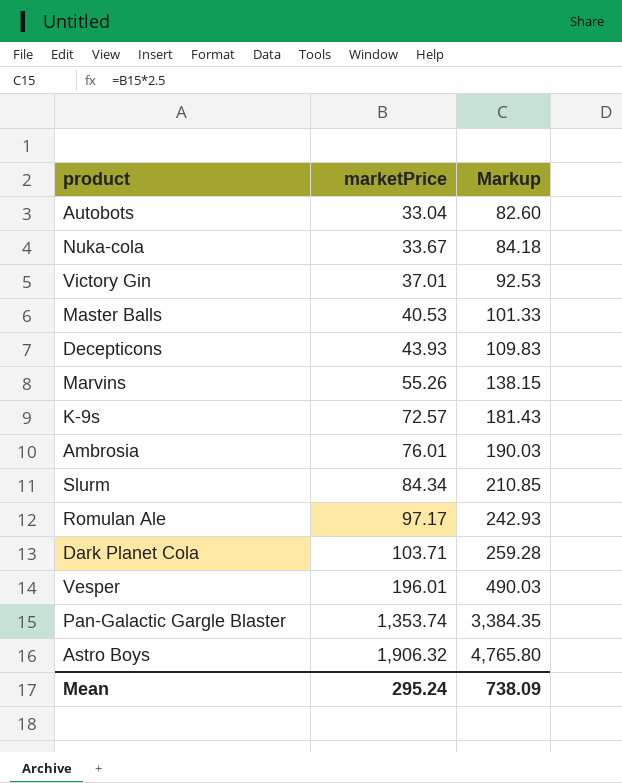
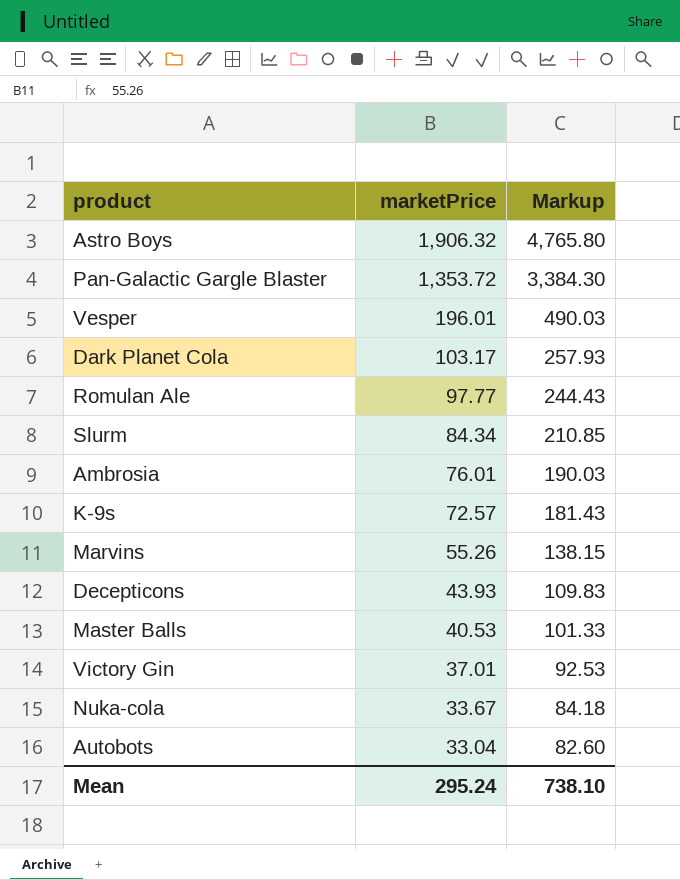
row order: marketPrice ascending -> marketPrice descending
Pan-Galactic Gargle Blaster | marketPrice: 1,353.74 -> 1,353.72
Pan-Galactic Gargle Blaster | Markup: 3,384.35 -> 3,384.30
Dark Planet Cola | marketPrice: 103.71 -> 103.17
Dark Planet Cola | Markup: 259.28 -> 257.93
Romulan Ale | marketPrice: 97.17 -> 97.77
Romulan Ale | Markup: 242.93 -> 244.43
Mean | Markup: 738.09 -> 738.10

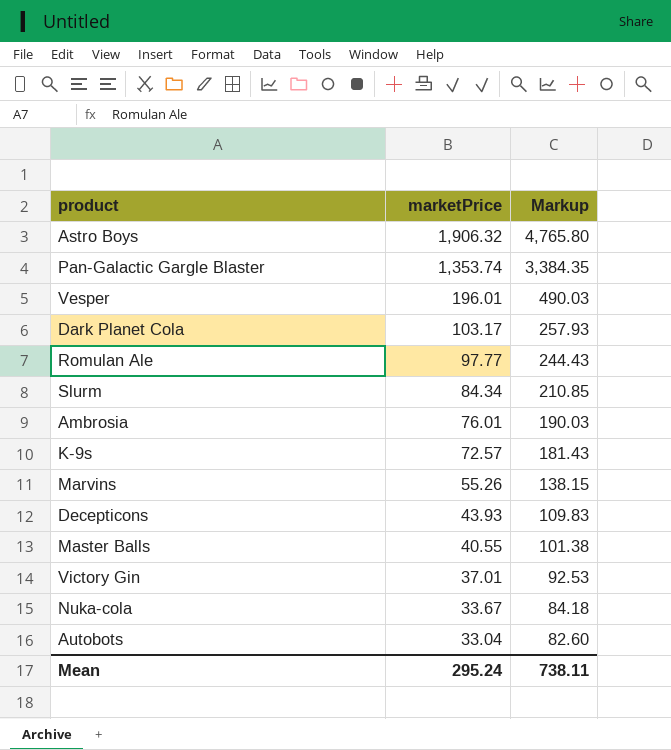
Pan-Galactic Gargle Blaster | marketPrice: 1,353.72 -> 1,353.74
Pan-Galactic Gargle Blaster | Markup: 3,384.30 -> 3,384.35
Master Balls | marketPrice: 40.53 -> 40.55
Master Balls | Markup: 101.33 -> 101.38
Mean | Markup: 738.10 -> 738.11

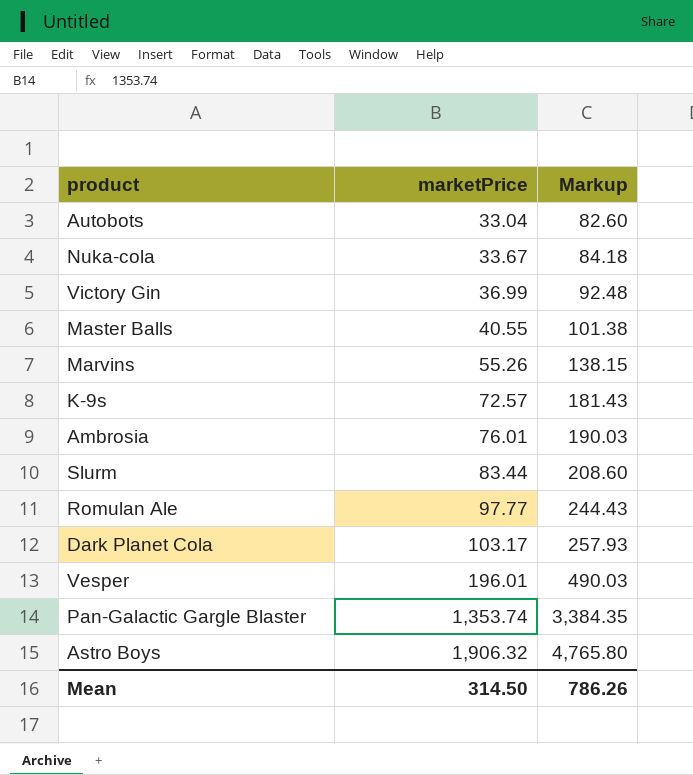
row order: marketPrice descending -> marketPrice ascending
row Decepticons: 43.93 | 109.83 -> none
Victory Gin | marketPrice: 37.01 -> 36.99
Victory Gin | Markup: 92.53 -> 92.48
Slurm | marketPrice: 84.34 -> 83.44
Slurm | Markup: 210.85 -> 208.60
Mean | marketPrice: 295.24 -> 314.50
Mean | Markup: 738.11 -> 786.26

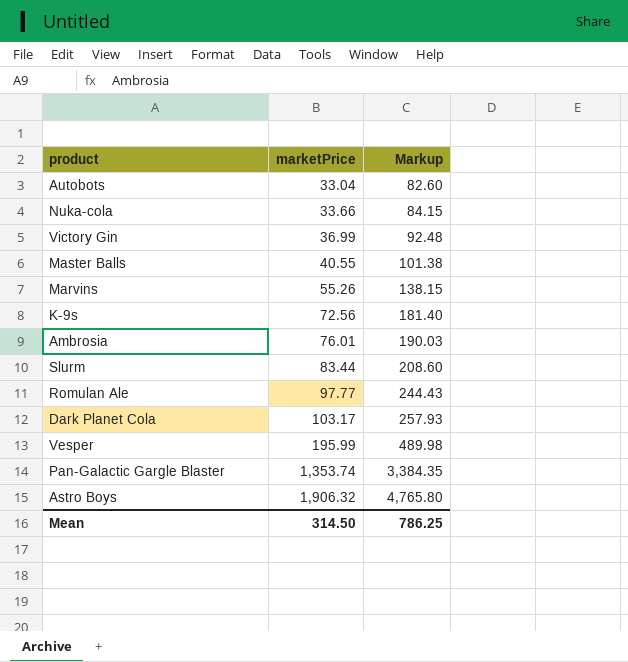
Nuka-cola | marketPrice: 33.67 -> 33.66
Nuka-cola | Markup: 84.18 -> 84.15
K-9s | marketPrice: 72.57 -> 72.56
K-9s | Markup: 181.43 -> 181.40
Vesper | marketPrice: 196.01 -> 195.99
Vesper | Markup: 490.03 -> 489.98
Mean | Markup: 786.26 -> 786.25

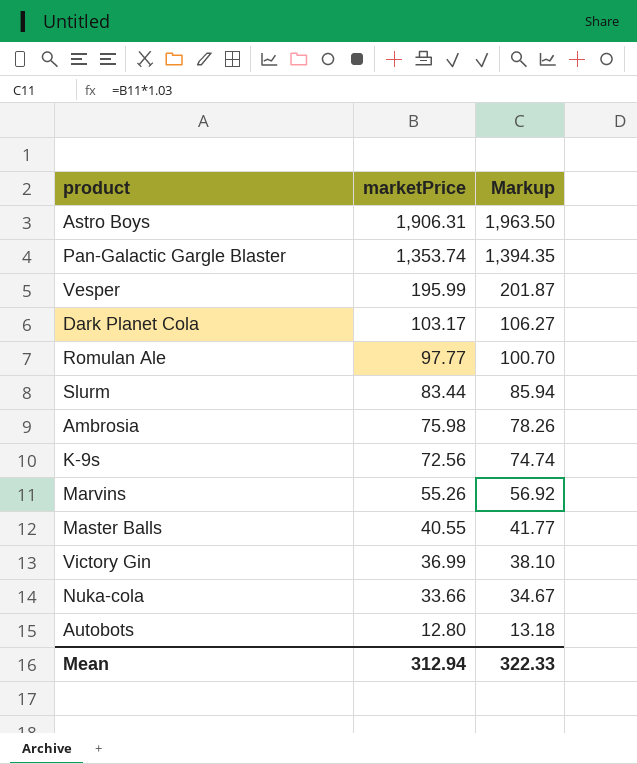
row order: marketPrice ascending -> marketPrice descending
column Markup | formula: [marketPrice] * 2.5 -> [marketPrice] * 1.03
Astro Boys | marketPrice: 1,906.32 -> 1,906.31
Ambrosia | marketPrice: 76.01 -> 75.98
Autobots | marketPrice: 33.04 -> 12.80
Mean | marketPrice: 314.50 -> 312.94
Mean | Markup: 786.25 -> 322.33

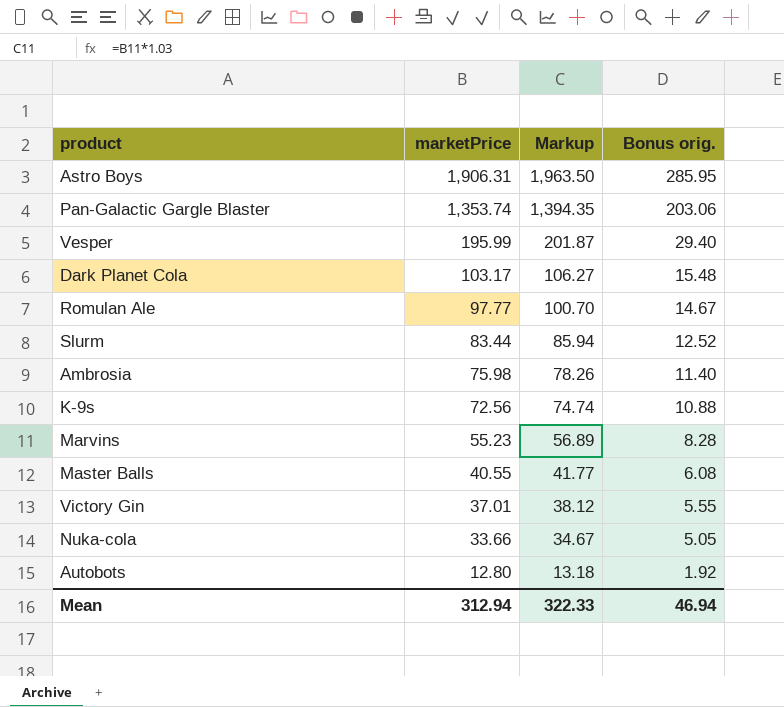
column Bonus orig. | formula: none -> [marketPrice] * 0.15
Marvins | marketPrice: 55.26 -> 55.23
Marvins | Markup: 56.92 -> 56.89
Victory Gin | marketPrice: 36.99 -> 37.01
Victory Gin | Markup: 38.10 -> 38.12

